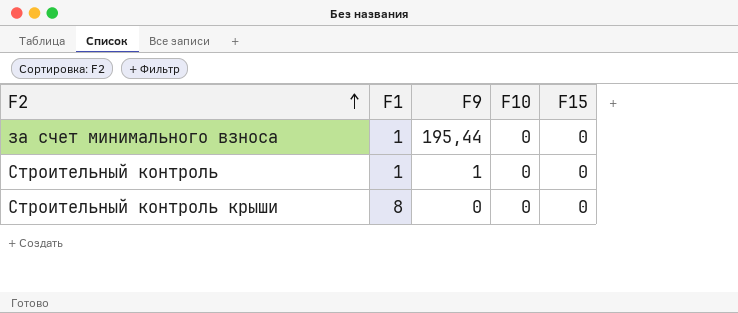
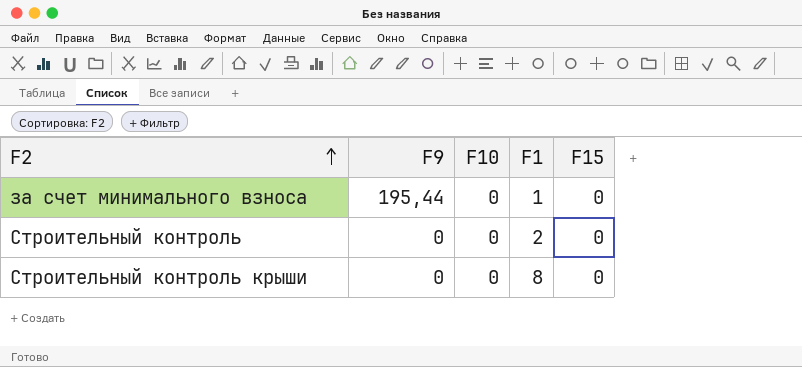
column F1 | position: 2 -> 4
Строительный контроль | F9: 1 -> 0
Строительный контроль | F1: 1 -> 2

